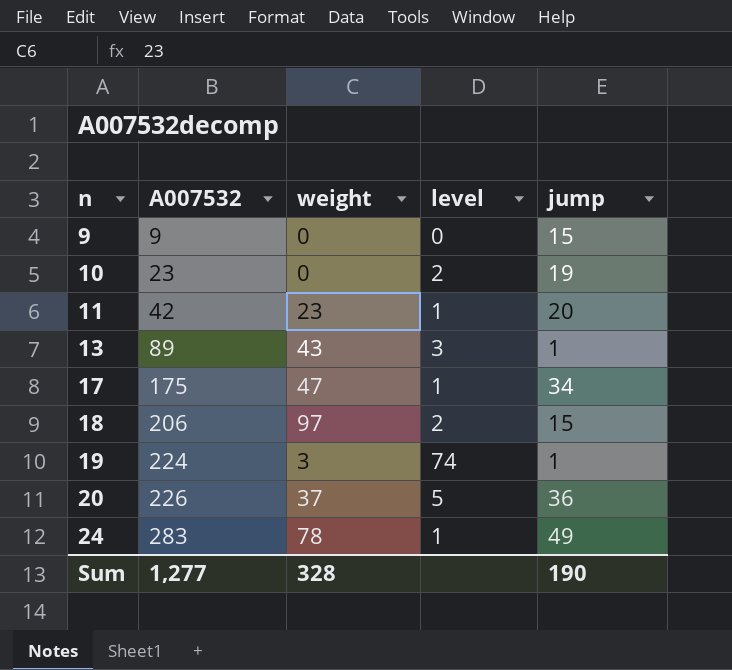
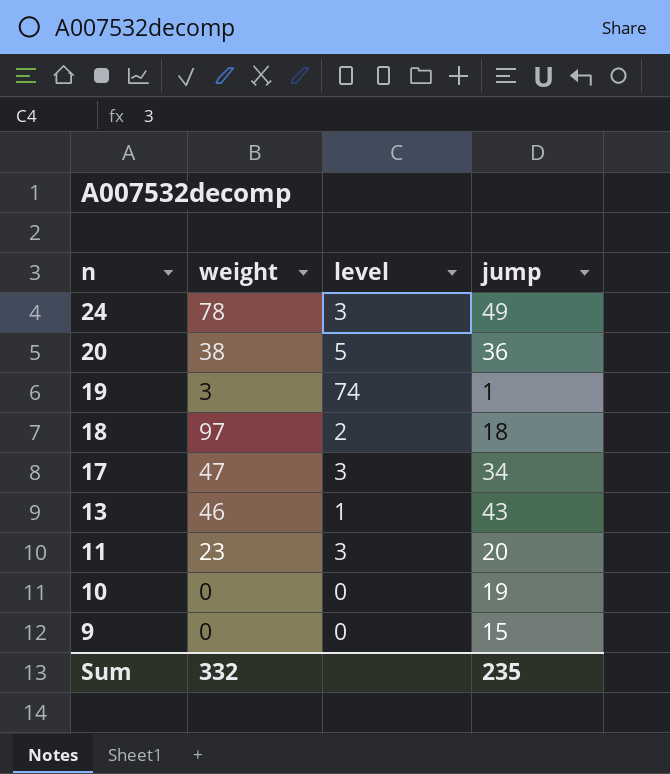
row order: n ascending -> n descending
column A007532 | position: 2 -> none
24 | level: 1 -> 3
20 | weight: 37 -> 38
18 | jump: 15 -> 18
17 | level: 1 -> 3
13 | weight: 43 -> 46
13 | level: 3 -> 1
13 | jump: 1 -> 43
11 | level: 1 -> 3
10 | level: 2 -> 0
Sum | weight: 328 -> 332
Sum | jump: 190 -> 235

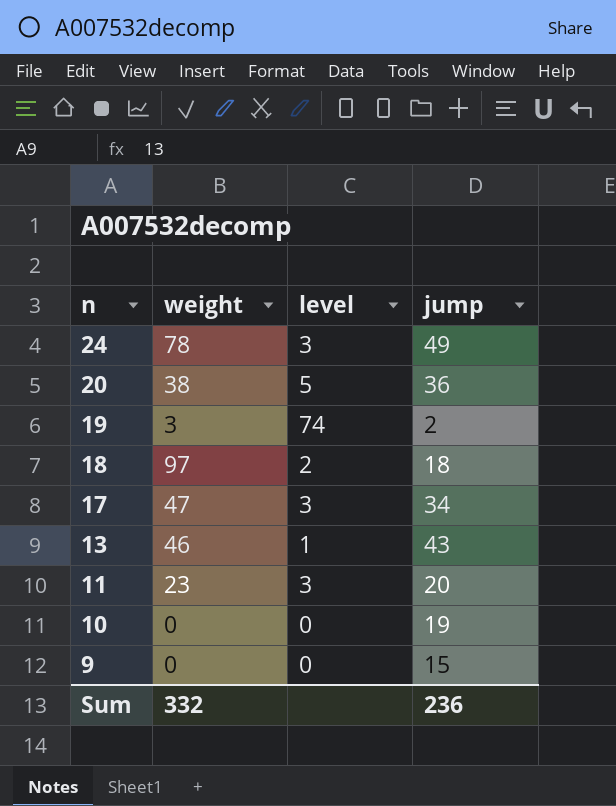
19 | jump: 1 -> 2
Sum | jump: 235 -> 236

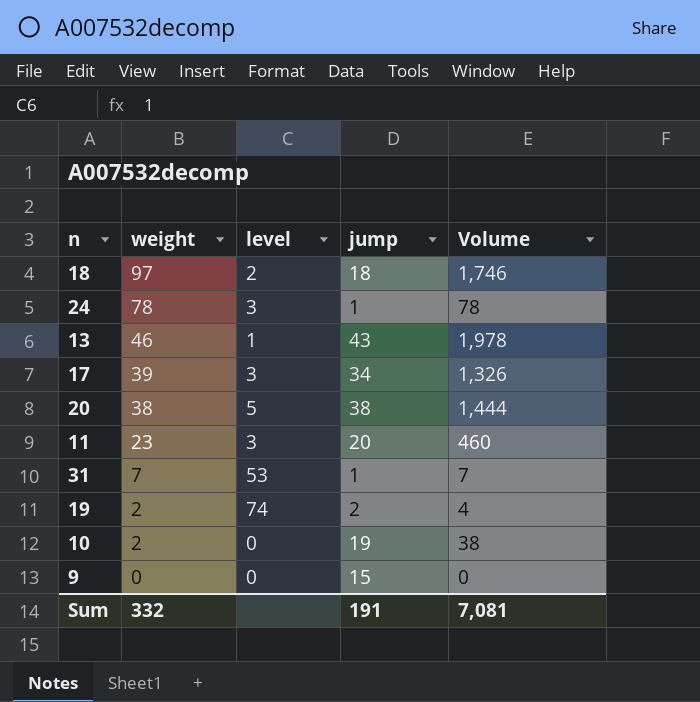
row order: n descending -> weight descending
column Volume | formula: none -> [weight] * [jump]
24 | jump: 49 -> 1
17 | weight: 47 -> 39
20 | jump: 36 -> 38
row 31: none -> 7 | 53 | 1 | 7
19 | weight: 3 -> 2
10 | weight: 0 -> 2
Sum | jump: 236 -> 191

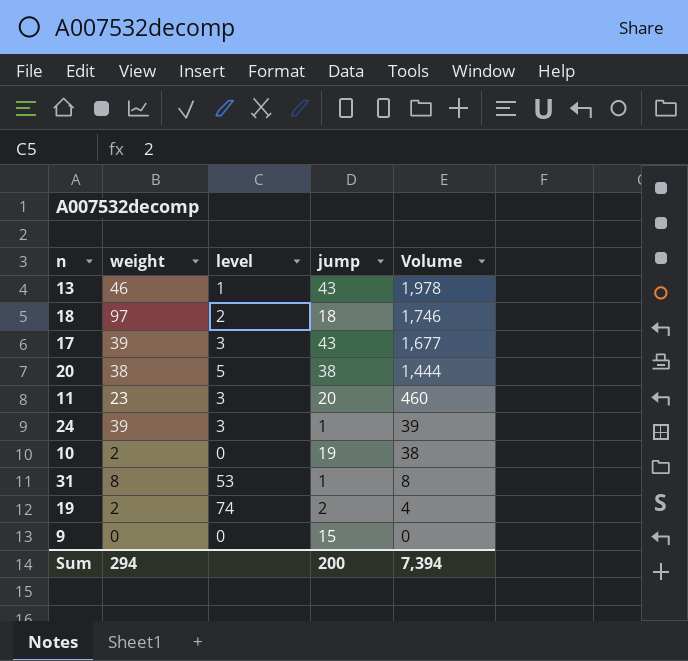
row order: weight descending -> Volume descending
17 | jump: 34 -> 43
17 | Volume: 1,326 -> 1,677
24 | weight: 78 -> 39
24 | Volume: 78 -> 39
31 | weight: 7 -> 8
31 | Volume: 7 -> 8
Sum | weight: 332 -> 294
Sum | jump: 191 -> 200
Sum | Volume: 7,081 -> 7,394

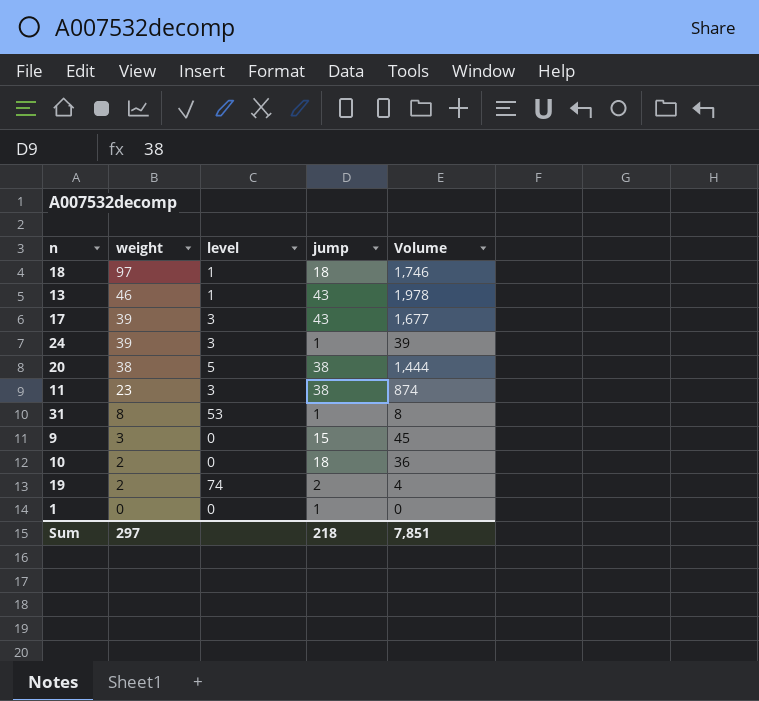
row order: Volume descending -> weight descending
18 | level: 2 -> 1
11 | jump: 20 -> 38
11 | Volume: 460 -> 874
9 | weight: 0 -> 3
9 | Volume: 0 -> 45
10 | jump: 19 -> 18
10 | Volume: 38 -> 36
row 1: none -> 0 | 0 | 1 | 0
Sum | weight: 294 -> 297
Sum | jump: 200 -> 218
Sum | Volume: 7,394 -> 7,851

